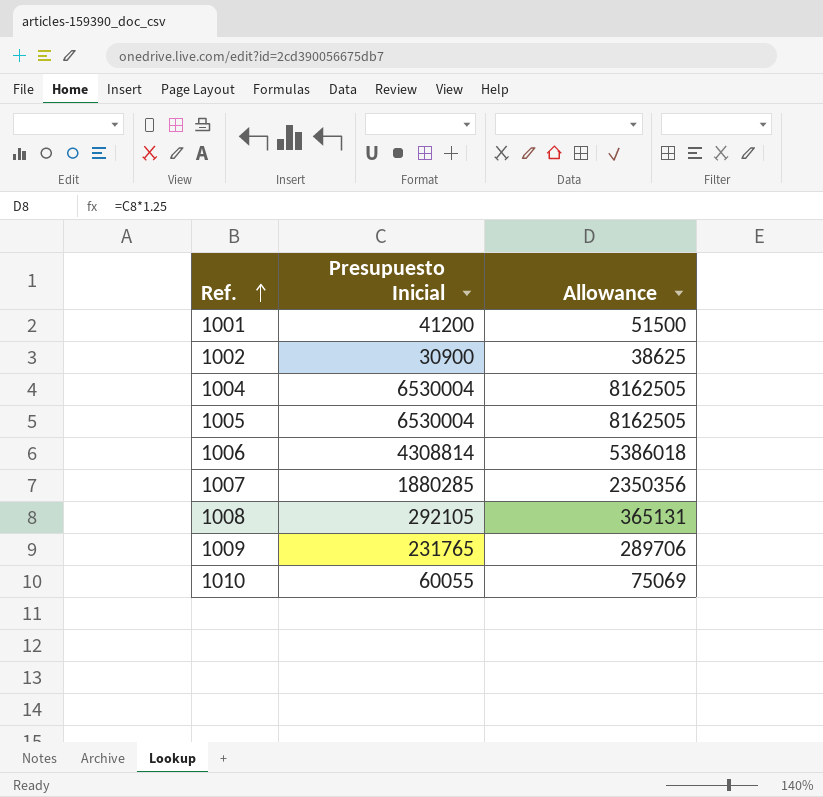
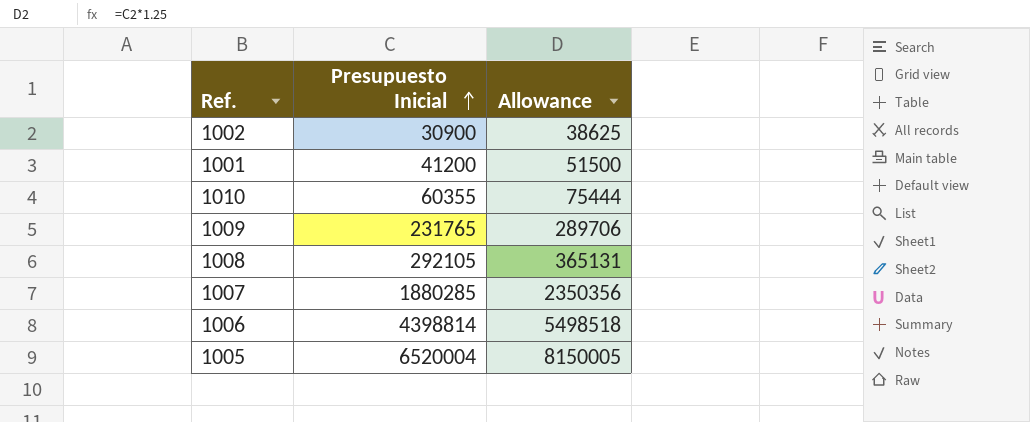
row order: Ref. ascending -> Presupuesto Inicial ascending
row 1004: 6530004 | 8162505 -> none
1010 | Presupuesto Inicial: 60055 -> 60355
1010 | Allowance: 75069 -> 75444
1006 | Presupuesto Inicial: 4308814 -> 4398814
1006 | Allowance: 5386018 -> 5498518
1005 | Presupuesto Inicial: 6530004 -> 6520004
1005 | Allowance: 8162505 -> 8150005

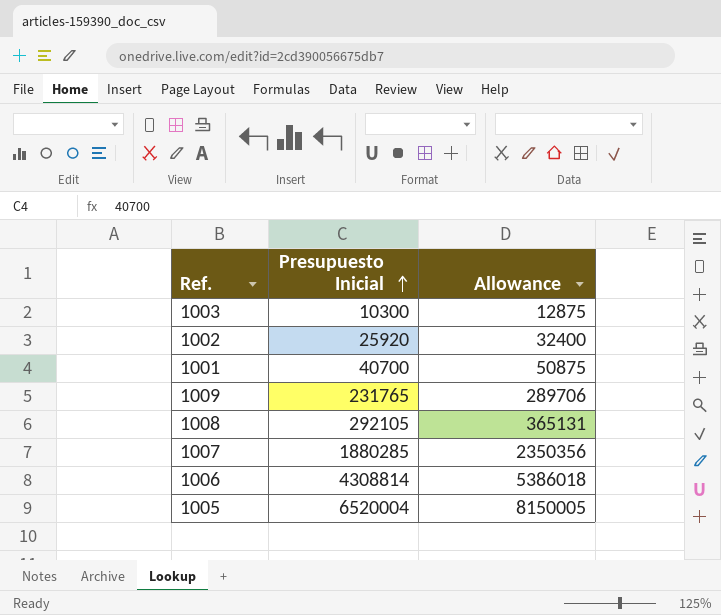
row 1010: 60355 | 75444 -> none
row 1003: none -> 10300 | 12875
1002 | Presupuesto Inicial: 30900 -> 25920
1002 | Allowance: 38625 -> 32400
1001 | Presupuesto Inicial: 41200 -> 40700
1001 | Allowance: 51500 -> 50875
1006 | Presupuesto Inicial: 4398814 -> 4308814
1006 | Allowance: 5498518 -> 5386018

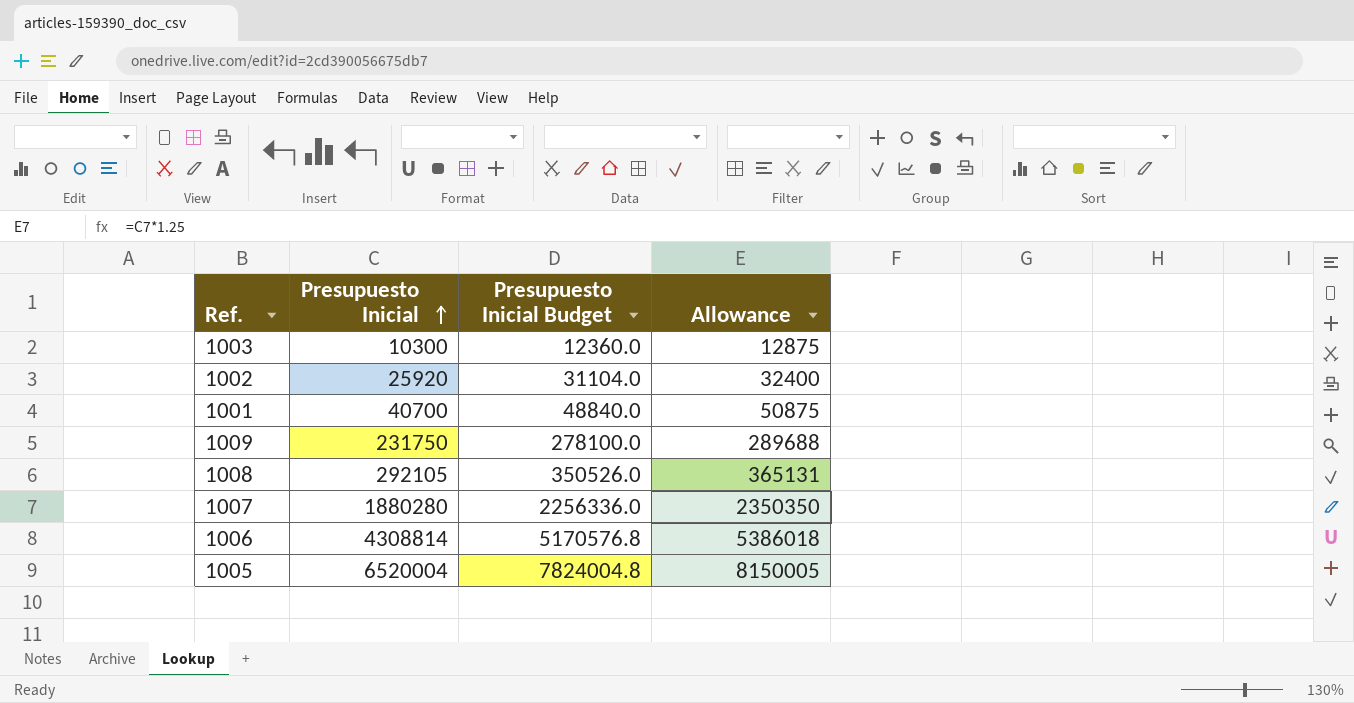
column Presupuesto Inicial Budget | formula: none -> [Presupuesto Inicial] * 1.2
1009 | Presupuesto Inicial: 231765 -> 231750
1009 | Allowance: 289706 -> 289688
1007 | Presupuesto Inicial: 1880285 -> 1880280
1007 | Allowance: 2350356 -> 2350350

